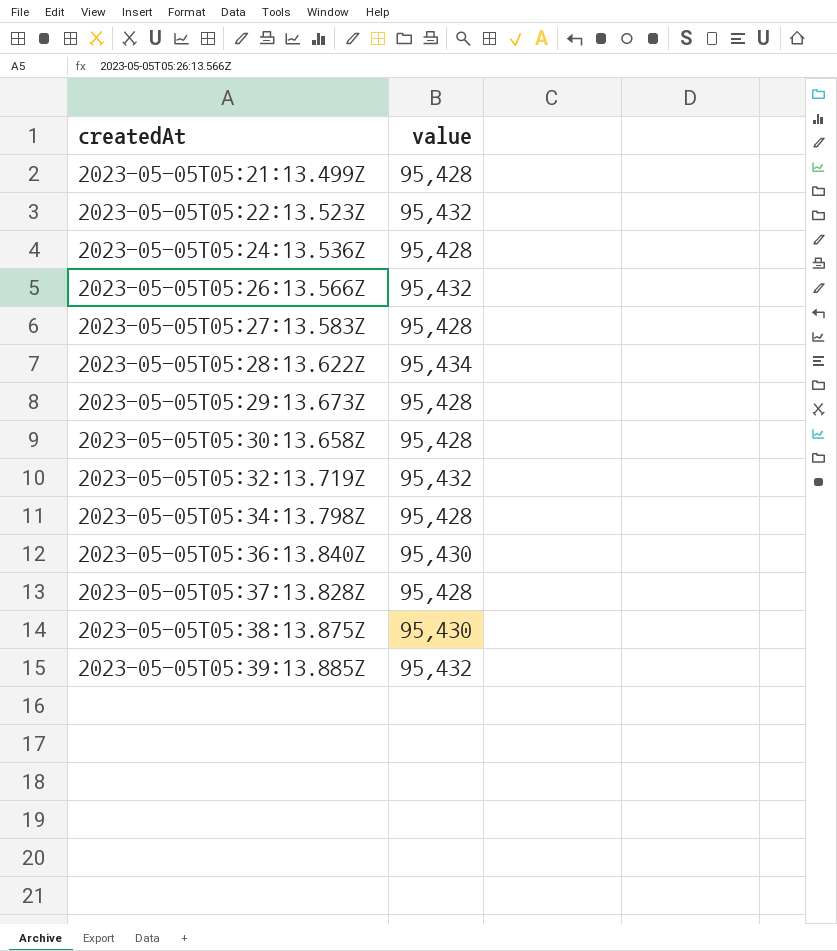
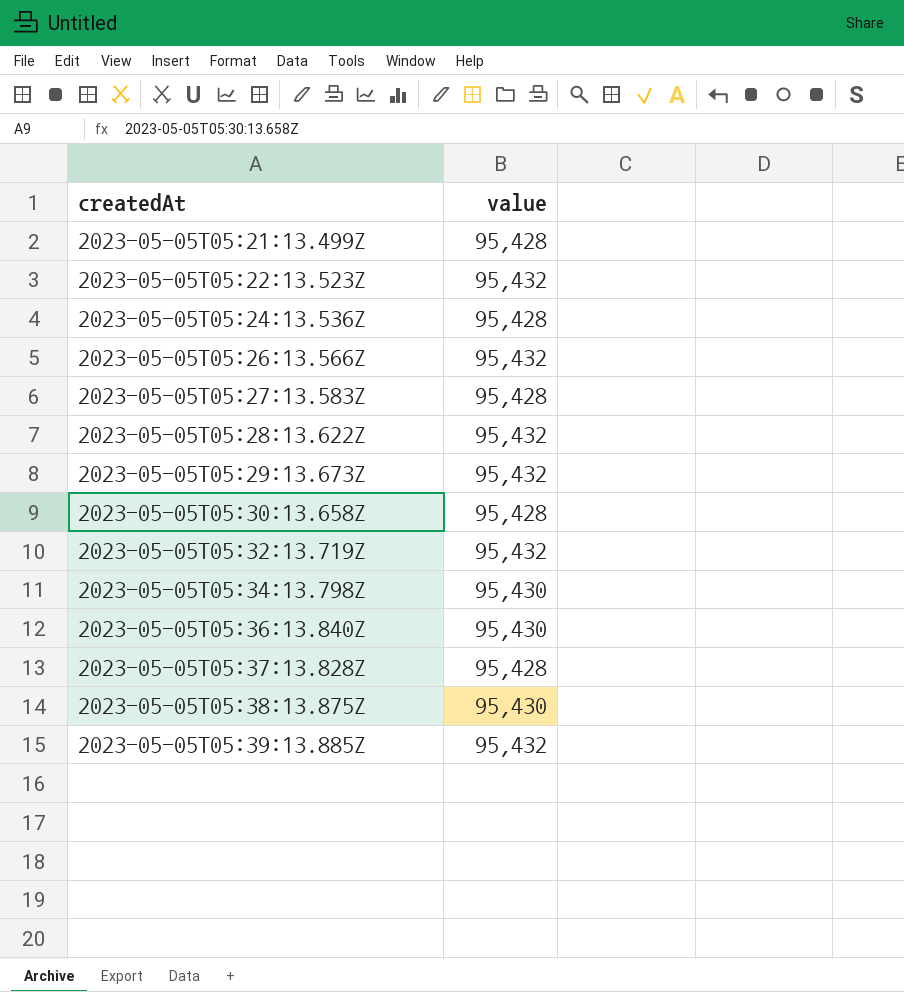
2023-05-05T05:28:13.622Z | value: 95,434 -> 95,432
2023-05-05T05:29:13.673Z | value: 95,428 -> 95,432
2023-05-05T05:34:13.798Z | value: 95,428 -> 95,430

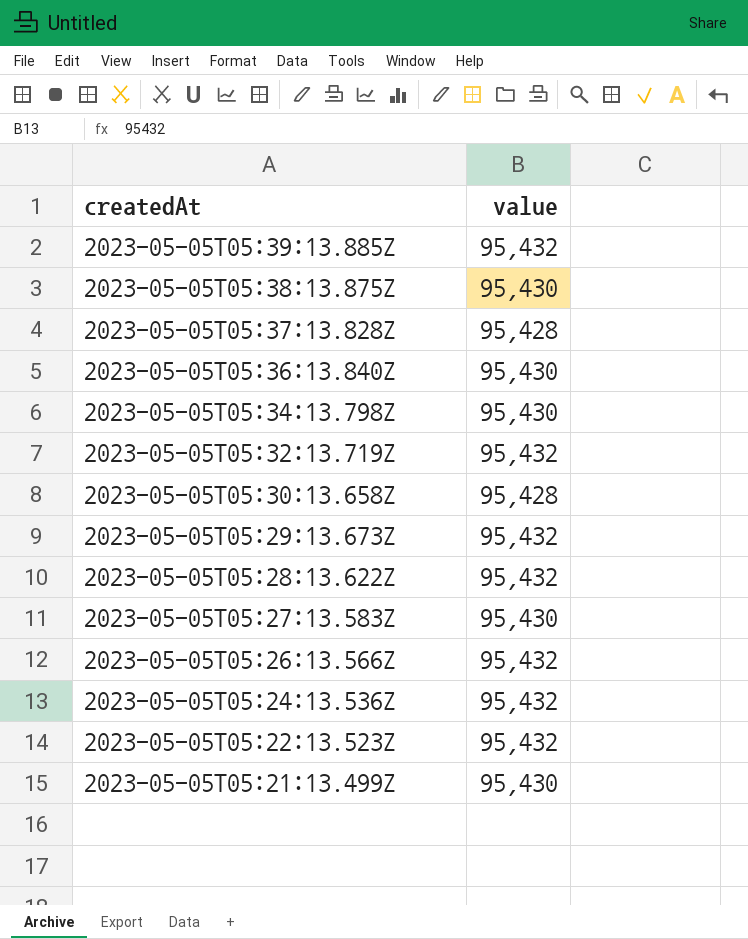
row order: createdAt ascending -> createdAt descending
2023-05-05T05:27:13.583Z | value: 95,428 -> 95,430
2023-05-05T05:24:13.536Z | value: 95,428 -> 95,432
2023-05-05T05:21:13.499Z | value: 95,428 -> 95,430

